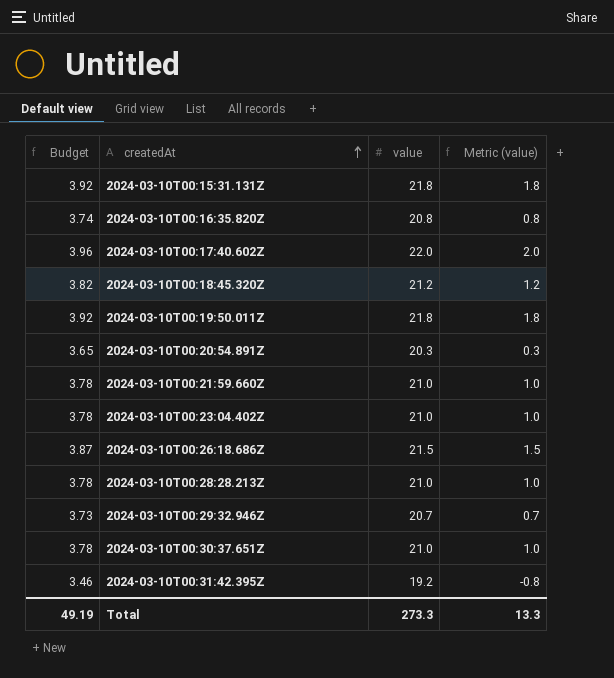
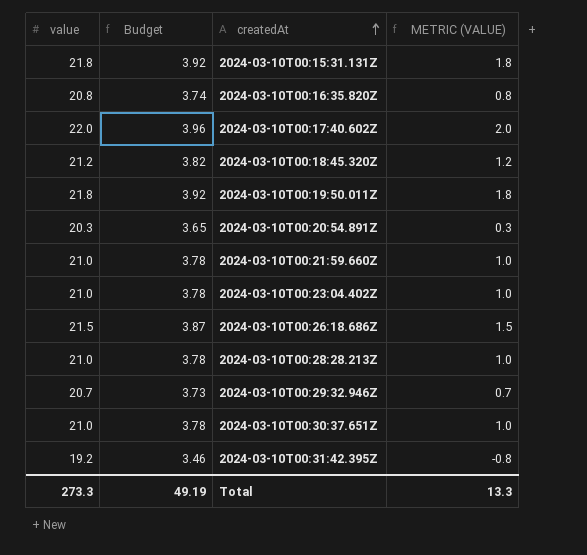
column value | position: 3 -> 1
column name: Metric (value) -> METRIC (VALUE)

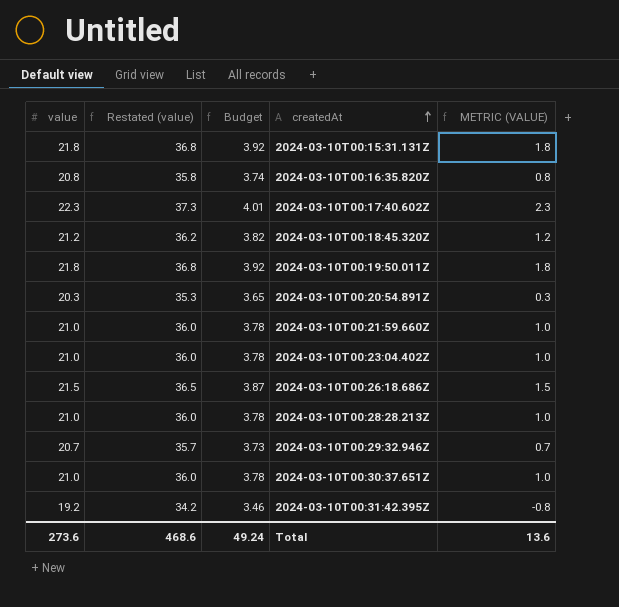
column Restated (value) | formula: none -> [value] + 15
2024-03-10T00:17:40.602Z | value: 22.0 -> 22.3
2024-03-10T00:17:40.602Z | Budget: 3.96 -> 4.01
2024-03-10T00:17:40.602Z | METRIC (VALUE): 2.0 -> 2.3
Total | value: 273.3 -> 273.6
Total | Budget: 49.19 -> 49.24
Total | METRIC (VALUE): 13.3 -> 13.6

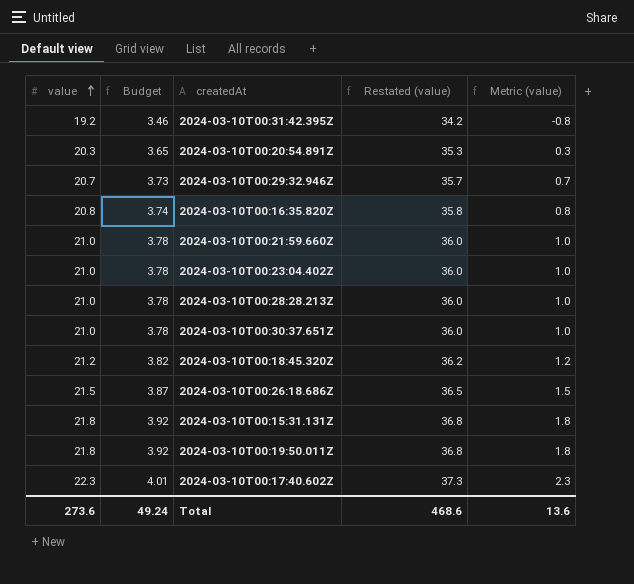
row order: createdAt ascending -> value ascending
column Restated (value) | position: 2 -> 4
column name: METRIC (VALUE) -> Metric (value)

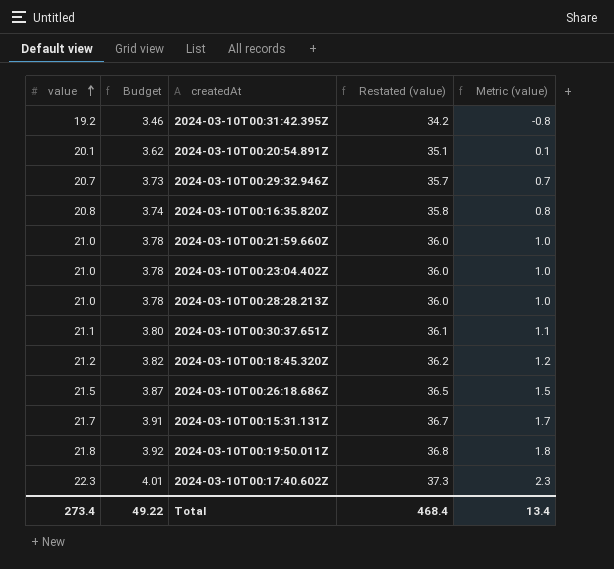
2024-03-10T00:20:54.891Z | value: 20.3 -> 20.1
2024-03-10T00:20:54.891Z | Budget: 3.65 -> 3.62
2024-03-10T00:20:54.891Z | Restated (value): 35.3 -> 35.1
2024-03-10T00:20:54.891Z | Metric (value): 0.3 -> 0.1
2024-03-10T00:30:37.651Z | value: 21.0 -> 21.1
2024-03-10T00:30:37.651Z | Budget: 3.78 -> 3.80
2024-03-10T00:30:37.651Z | Restated (value): 36.0 -> 36.1
2024-03-10T00:30:37.651Z | Metric (value): 1.0 -> 1.1
2024-03-10T00:15:31.131Z | value: 21.8 -> 21.7
2024-03-10T00:15:31.131Z | Budget: 3.92 -> 3.91
2024-03-10T00:15:31.131Z | Restated (value): 36.8 -> 36.7
2024-03-10T00:15:31.131Z | Metric (value): 1.8 -> 1.7
Total | value: 273.6 -> 273.4
Total | Budget: 49.24 -> 49.22
Total | Restated (value): 468.6 -> 468.4
Total | Metric (value): 13.6 -> 13.4

